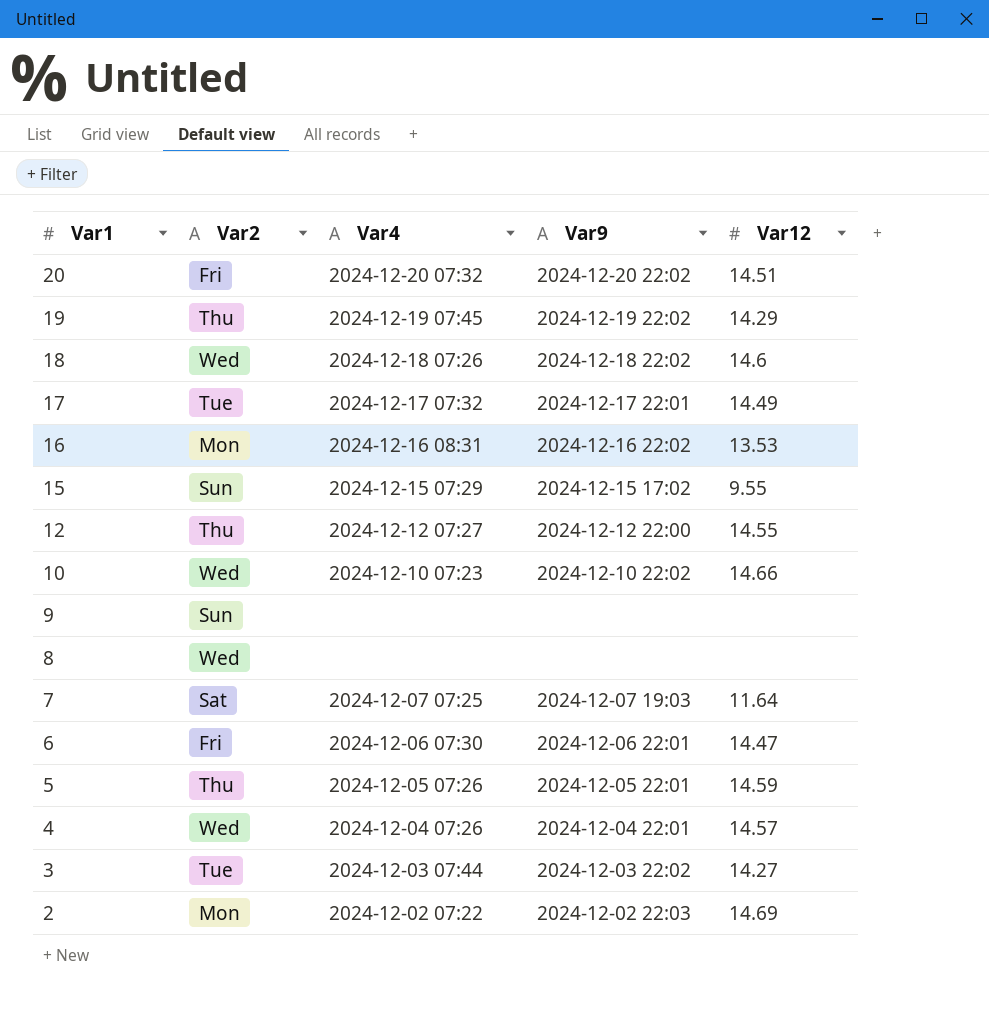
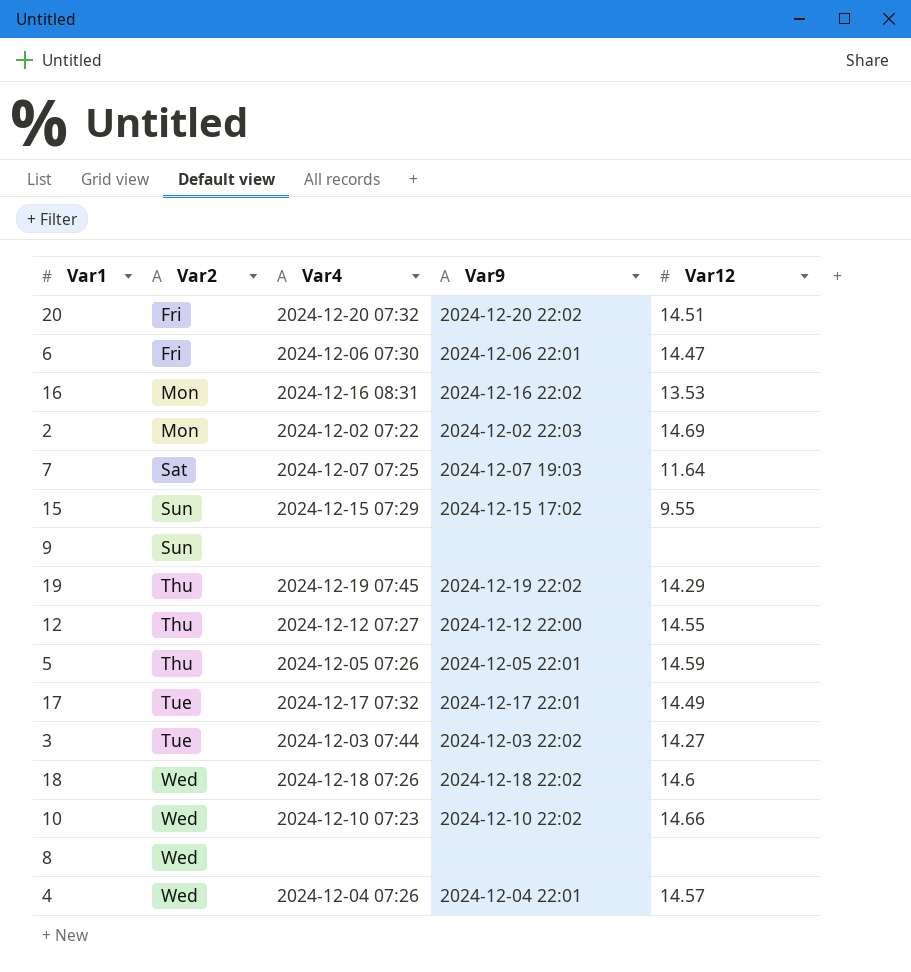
row order: Var1 descending -> Var2 ascending

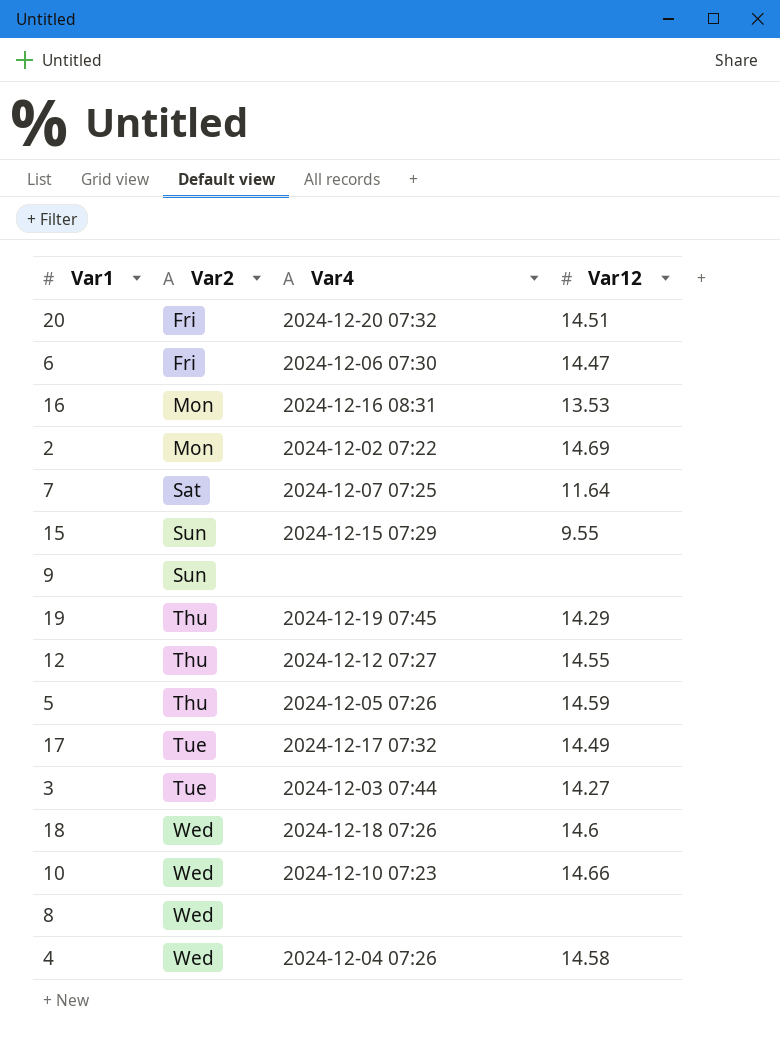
column Var9 | position: 4 -> none
4 | Var12: 14.57 -> 14.58

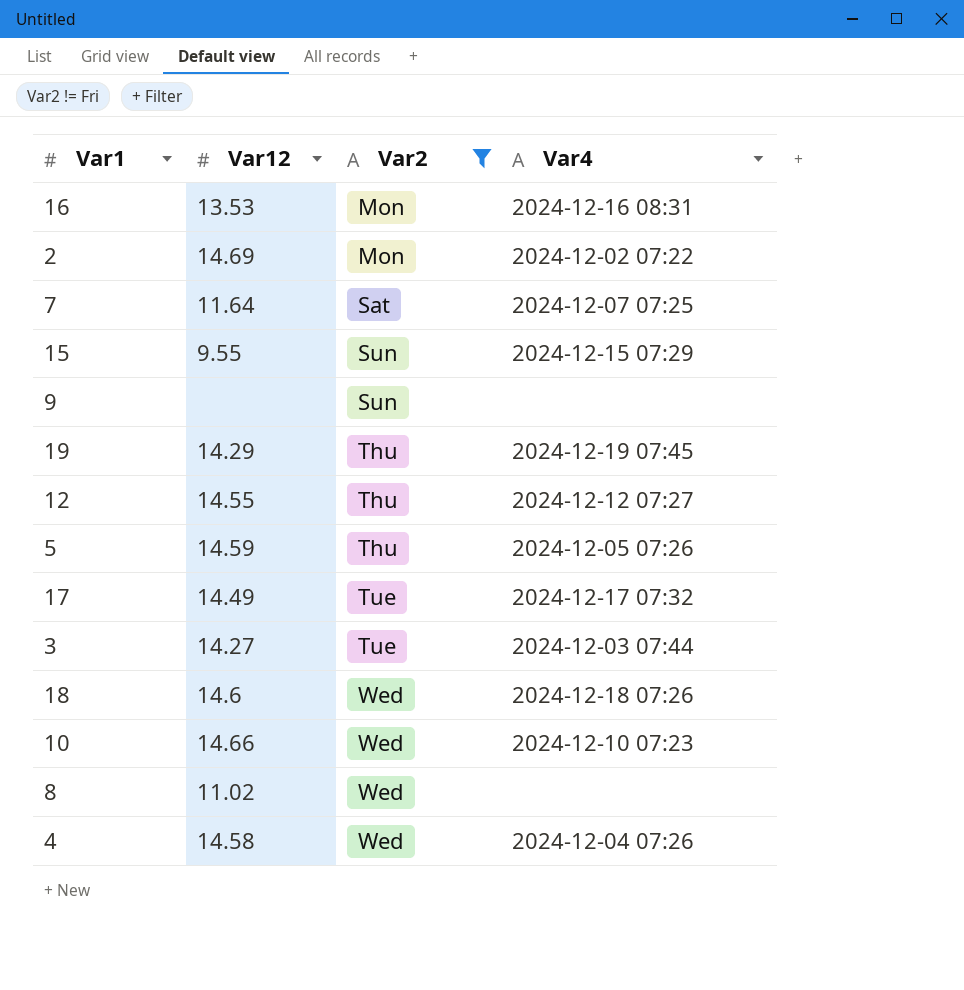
filter: none -> Var2 != Fri
column Var12 | position: 4 -> 2
8 | Var12: none -> 11.02

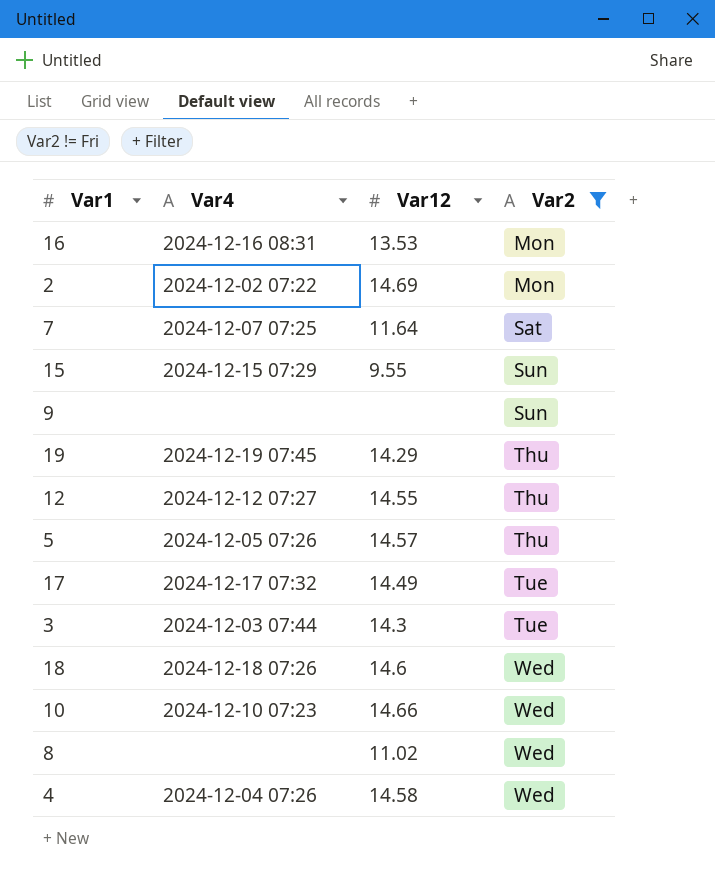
column Var4 | position: 4 -> 2
5 | Var12: 14.59 -> 14.57
3 | Var12: 14.27 -> 14.3

